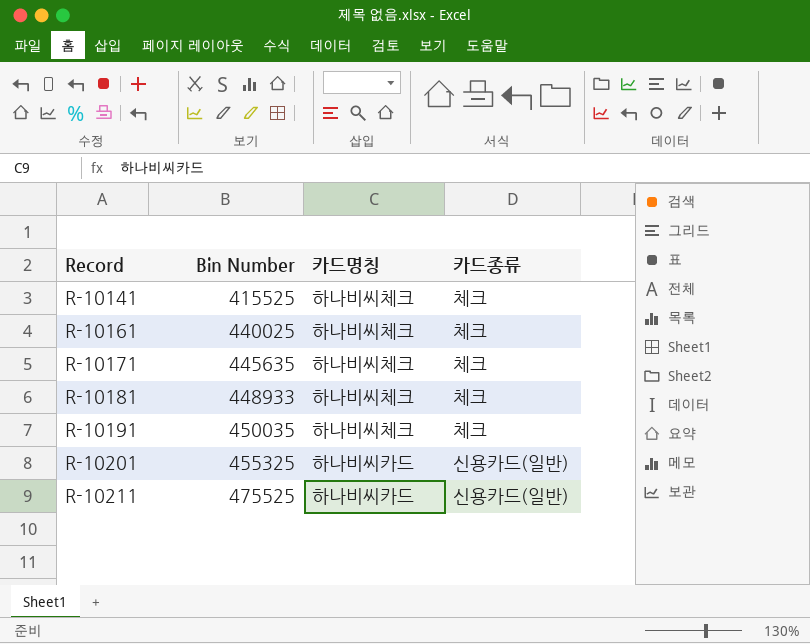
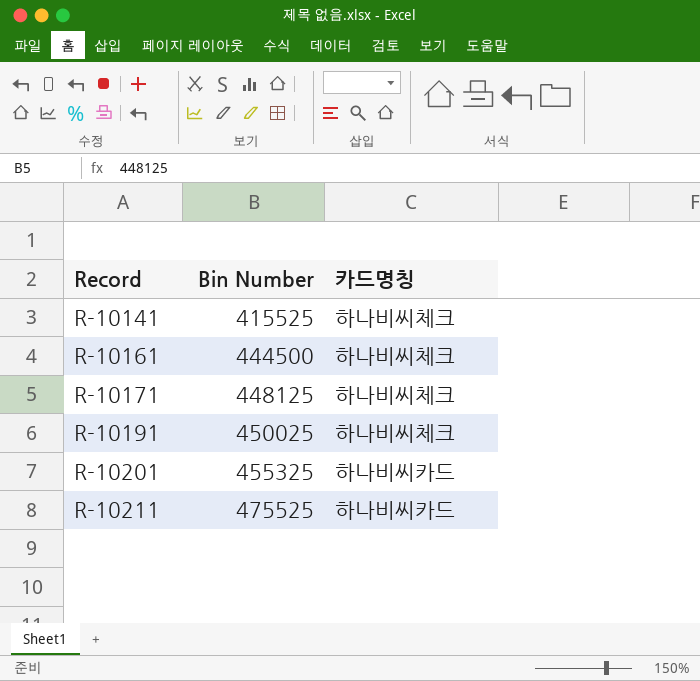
column 카드종류 | position: 4 -> none
row R-10181: 448933 | 하나비씨체크 | 체크 -> none
R-10161 | Bin Number: 440025 -> 444500
R-10171 | Bin Number: 445635 -> 448125
R-10191 | Bin Number: 450035 -> 450025

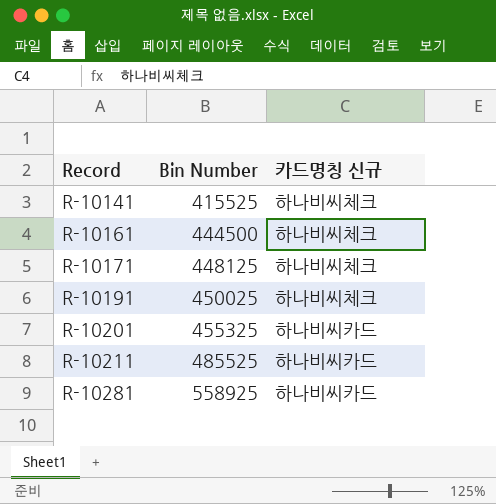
column name: 카드명칭 -> 카드명칭 신규
R-10211 | Bin Number: 475525 -> 485525
row R-10281: none -> 558925 | 하나비씨카드

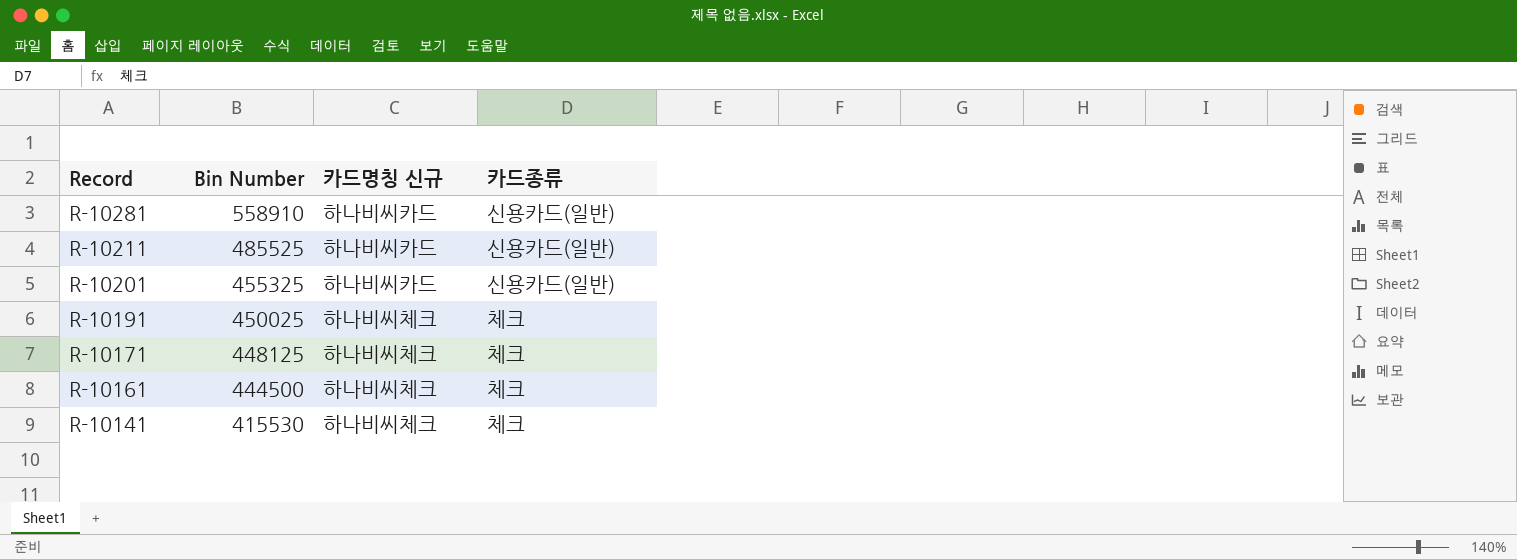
row order: Record ascending -> Record descending
column 카드종류 | position: none -> 4
R-10281 | Bin Number: 558925 -> 558910
R-10141 | Bin Number: 415525 -> 415530

